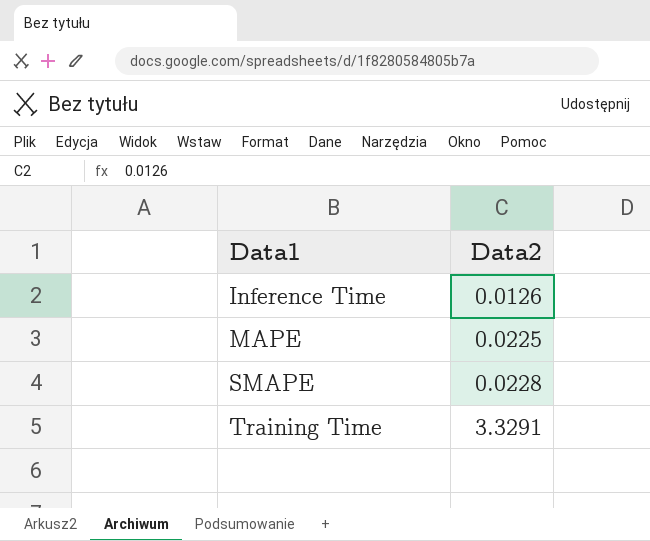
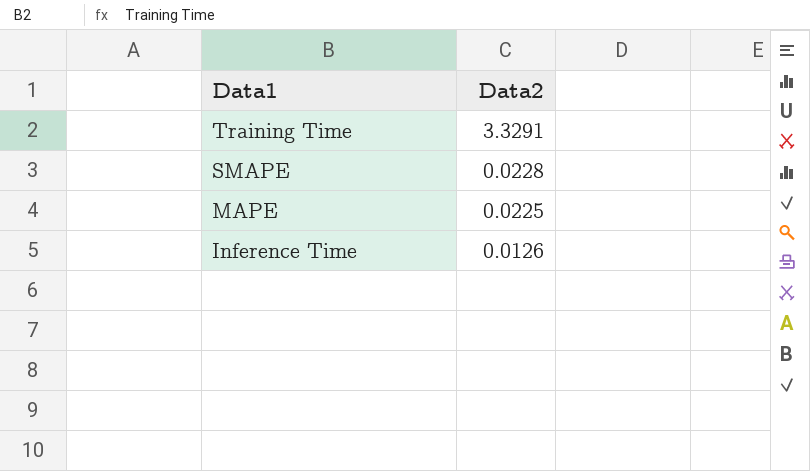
row order: Data1 ascending -> Data1 descending

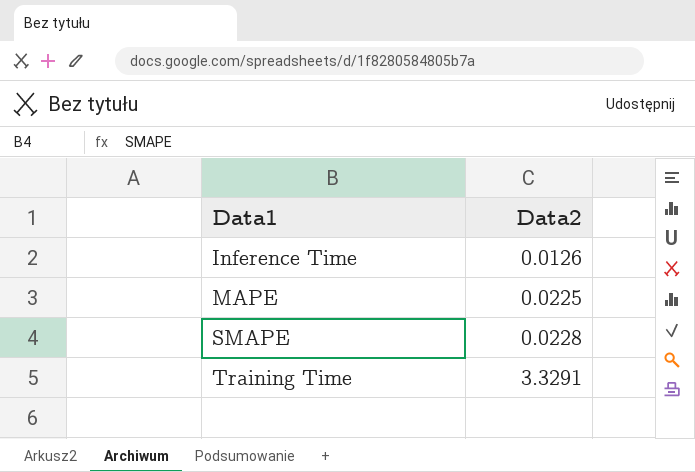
row order: Data1 descending -> Data1 ascending

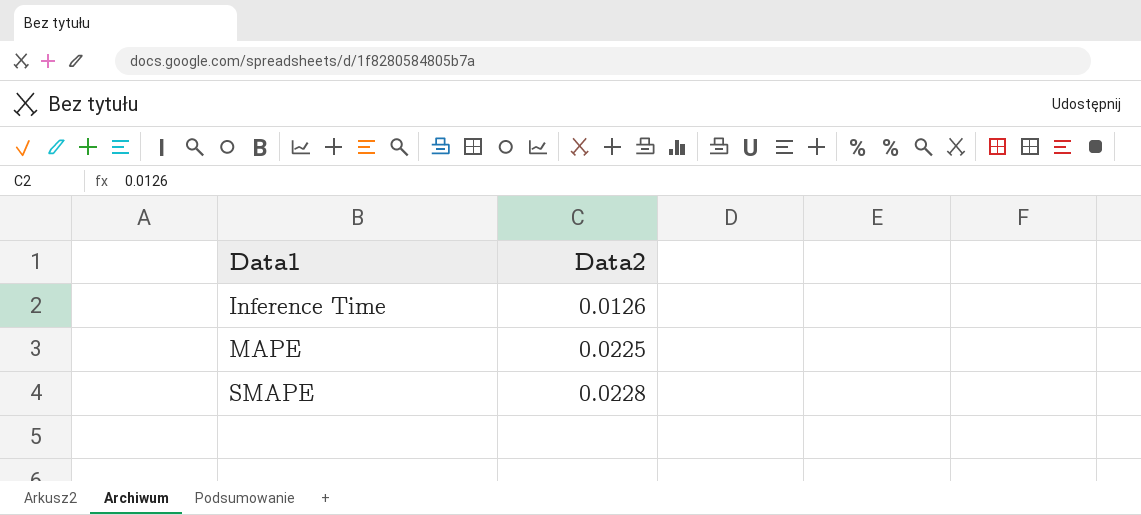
row Training Time: 3.3291 -> none

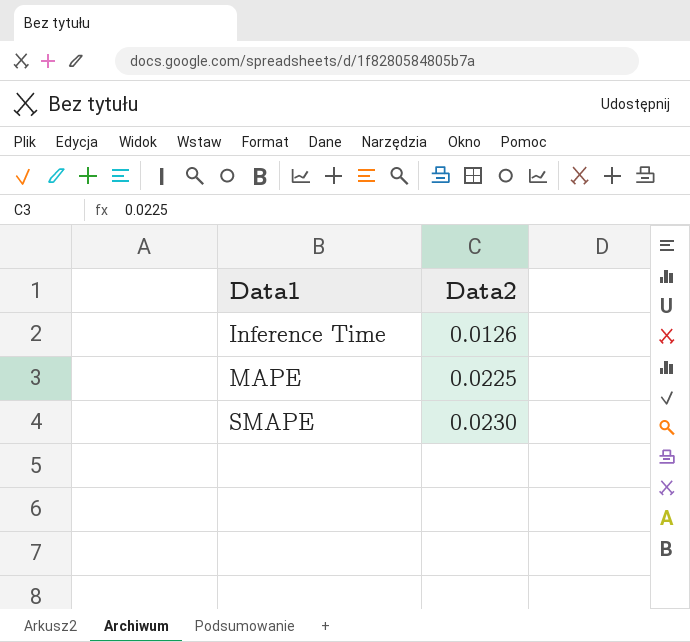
SMAPE | Data2: 0.0228 -> 0.0230

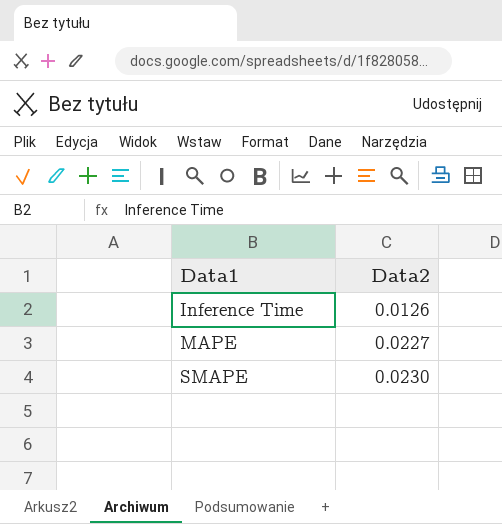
MAPE | Data2: 0.0225 -> 0.0227

